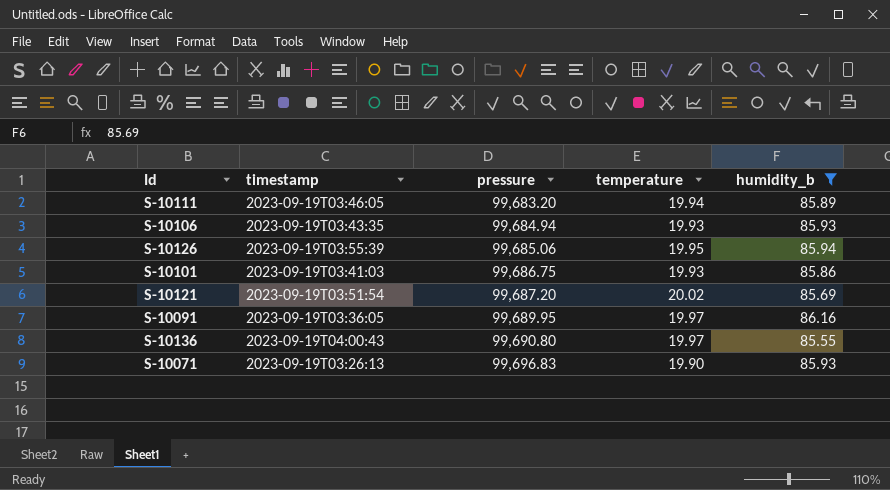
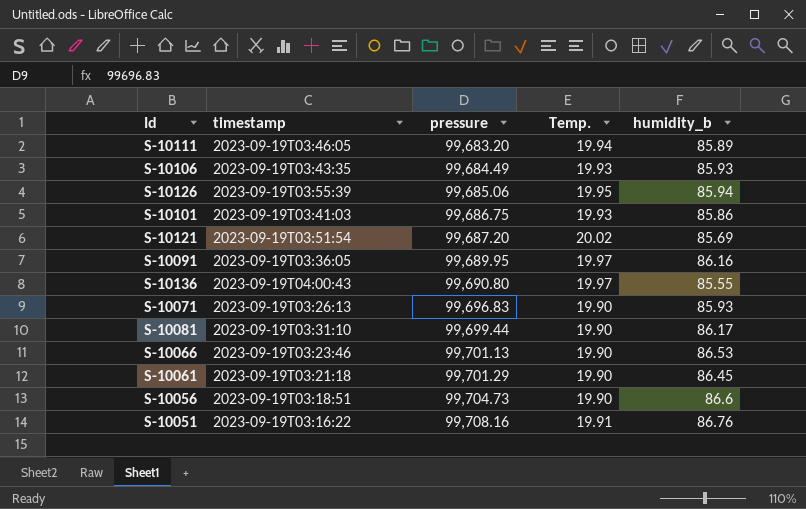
filter: humidity_b <= 86.16 -> none
column name: temperature -> Temp.
S-10106 | pressure: 99,684.94 -> 99,684.49

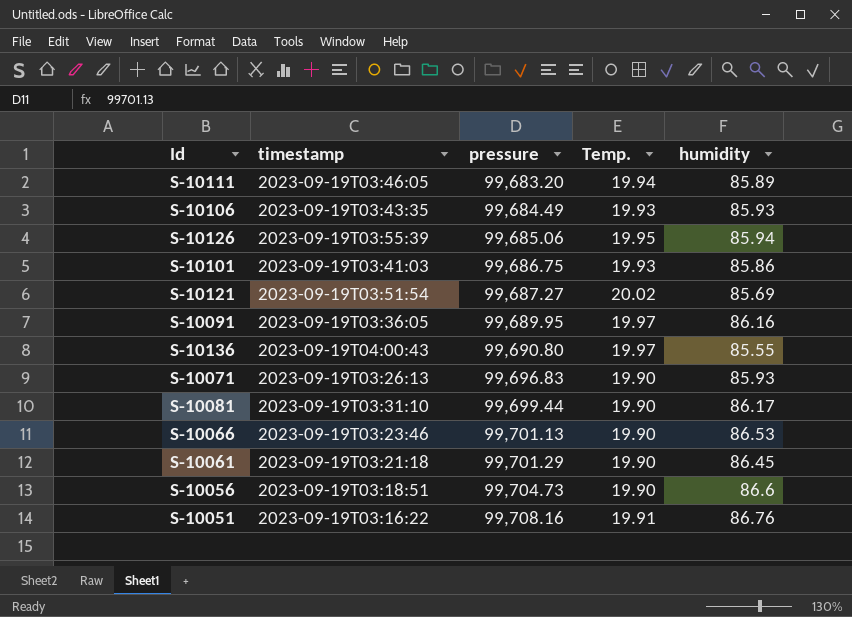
column name: humidity_b -> humidity
S-10121 | pressure: 99,687.20 -> 99,687.27

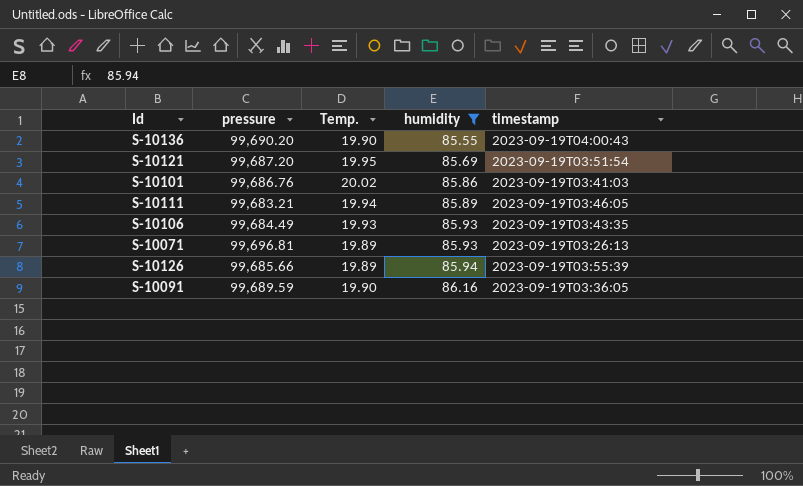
filter: none -> humidity <= 86.16
row order: pressure ascending -> humidity ascending
column timestamp | position: 2 -> 5
S-10136 | pressure: 99,690.80 -> 99,690.20
S-10136 | Temp.: 19.97 -> 19.90
S-10121 | pressure: 99,687.27 -> 99,687.20
S-10121 | Temp.: 20.02 -> 19.95
S-10101 | pressure: 99,686.75 -> 99,686.76
S-10101 | Temp.: 19.93 -> 20.02
S-10111 | pressure: 99,683.20 -> 99,683.21
S-10071 | pressure: 99,696.83 -> 99,696.81
S-10071 | Temp.: 19.90 -> 19.89
S-10126 | pressure: 99,685.06 -> 99,685.66
S-10126 | Temp.: 19.95 -> 19.89
S-10091 | pressure: 99,689.95 -> 99,689.59
S-10091 | Temp.: 19.97 -> 19.90

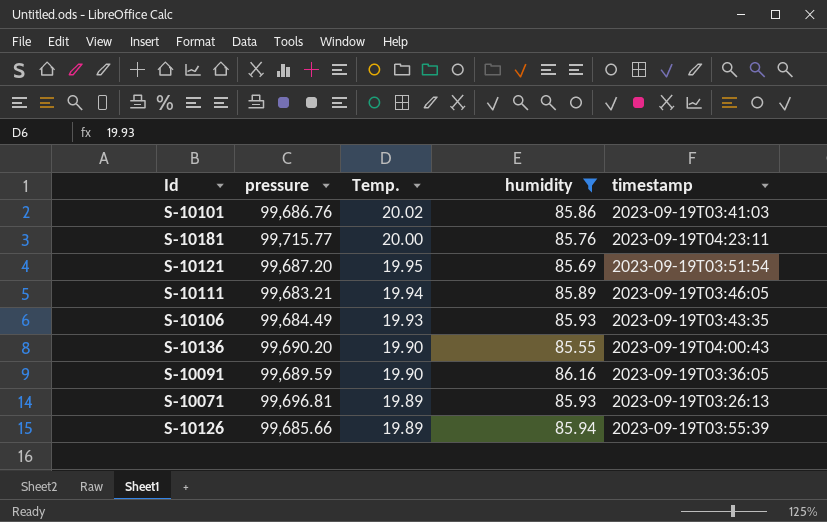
row order: humidity ascending -> Temp. descending
row S-10181: none -> 99,715.77 | 20.00 | 85.76 | 2023-09-19T04:23:11

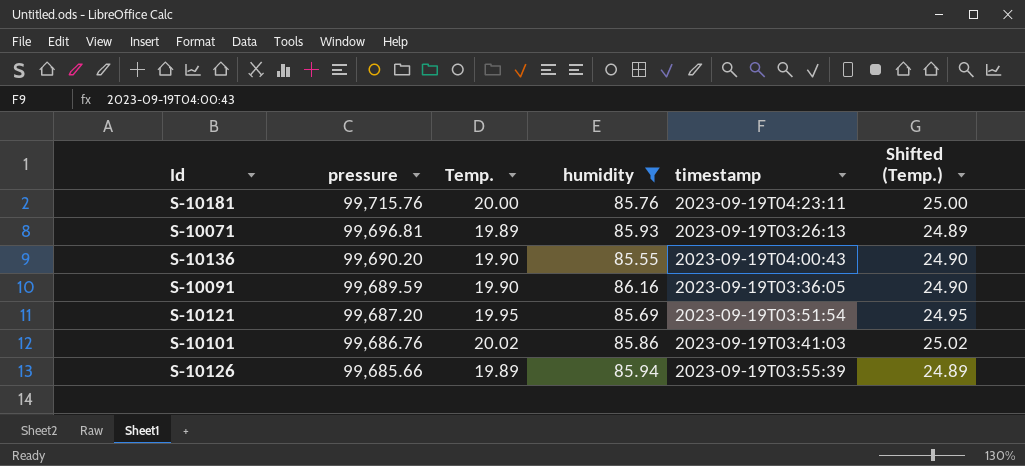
row order: Temp. descending -> pressure descending
column Shifted (Temp.) | formula: none -> [Temp.] + 5
row S-10111: 99,683.21 | 19.94 | 85.89 | 2023-09-19T03:46:05 -> none
row S-10106: 99,684.49 | 19.93 | 85.93 | 2023-09-19T03:43:35 -> none
S-10181 | pressure: 99,715.77 -> 99,715.76

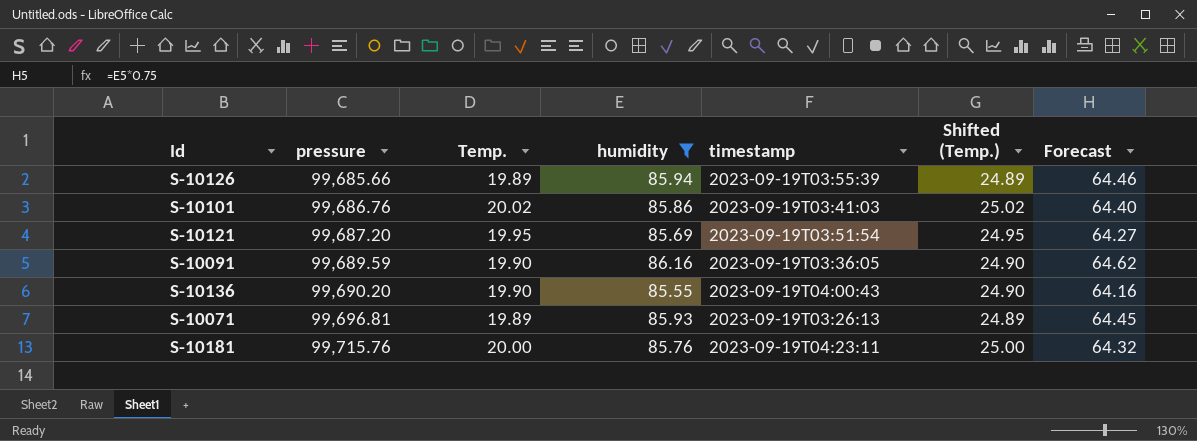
row order: pressure descending -> pressure ascending
column Forecast | formula: none -> [humidity] * 0.75

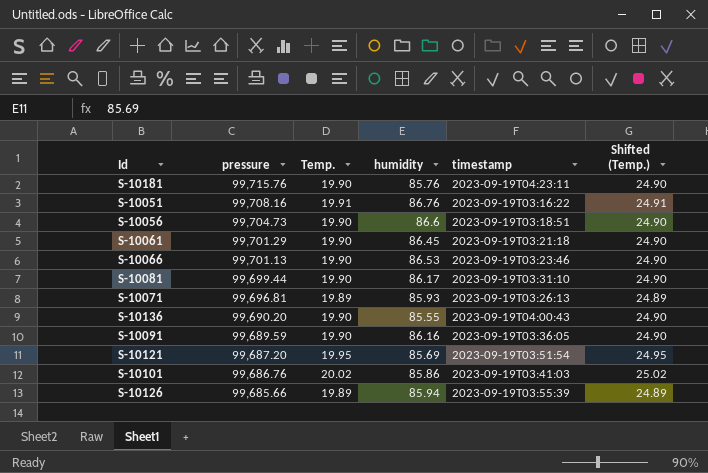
filter: humidity <= 86.16 -> none
row order: pressure ascending -> pressure descending
column Forecast | formula: [humidity] * 0.75 -> none
S-10181 | Temp.: 20.00 -> 19.90
S-10181 | Shifted (Temp.): 25.00 -> 24.90

